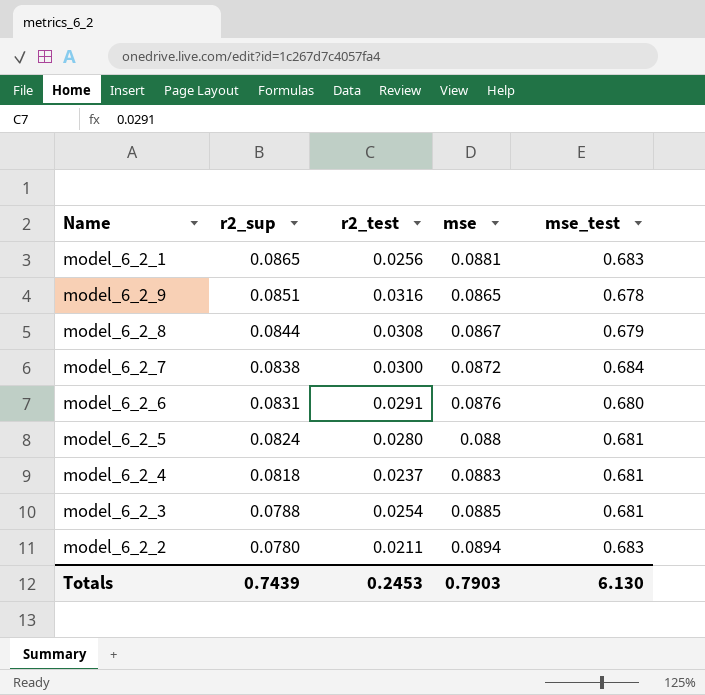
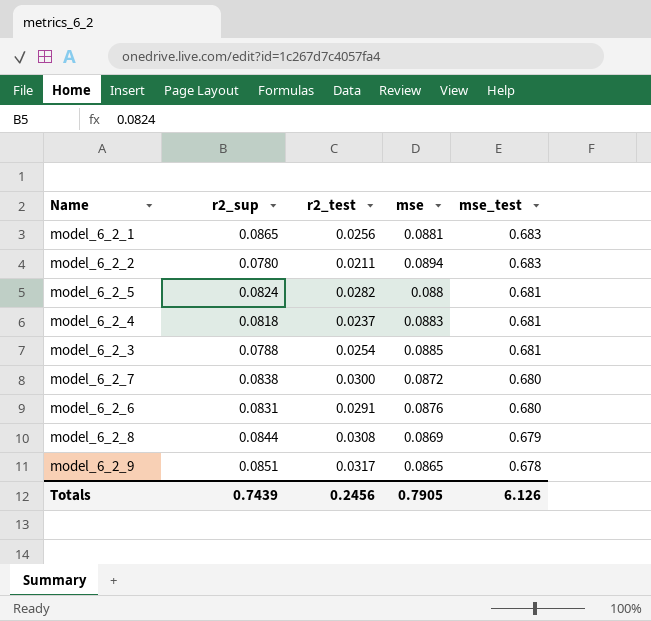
row order: r2_sup descending -> mse_test descending
model_6_2_5 | r2_test: 0.0280 -> 0.0282
model_6_2_7 | mse_test: 0.684 -> 0.680
model_6_2_8 | mse: 0.0867 -> 0.0869
model_6_2_9 | r2_test: 0.0316 -> 0.0317
Totals | r2_test: 0.2453 -> 0.2456
Totals | mse: 0.7903 -> 0.7905
Totals | mse_test: 6.130 -> 6.126

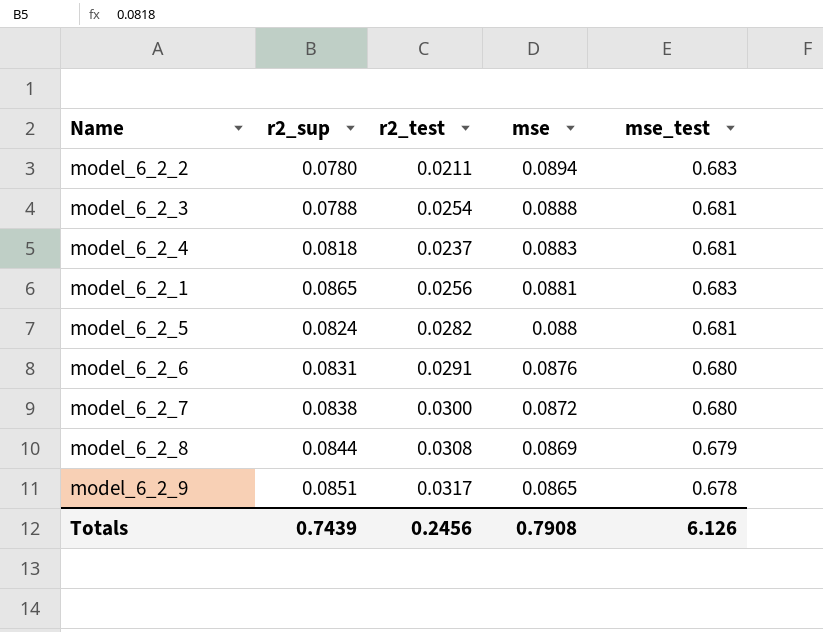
row order: mse_test descending -> mse descending
model_6_2_3 | mse: 0.0885 -> 0.0888
Totals | mse: 0.7905 -> 0.7908

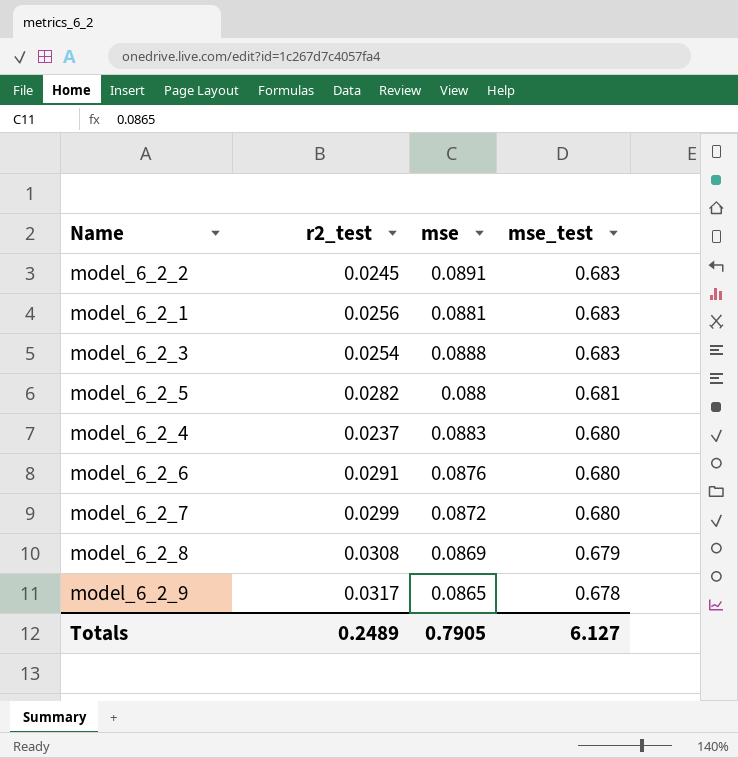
row order: mse descending -> mse_test descending
column r2_sup | position: 2 -> none
model_6_2_2 | r2_test: 0.0211 -> 0.0245
model_6_2_2 | mse: 0.0894 -> 0.0891
model_6_2_3 | mse_test: 0.681 -> 0.683
model_6_2_4 | mse_test: 0.681 -> 0.680
model_6_2_7 | r2_test: 0.0300 -> 0.0299
Totals | r2_test: 0.2456 -> 0.2489
Totals | mse: 0.7908 -> 0.7905
Totals | mse_test: 6.126 -> 6.127

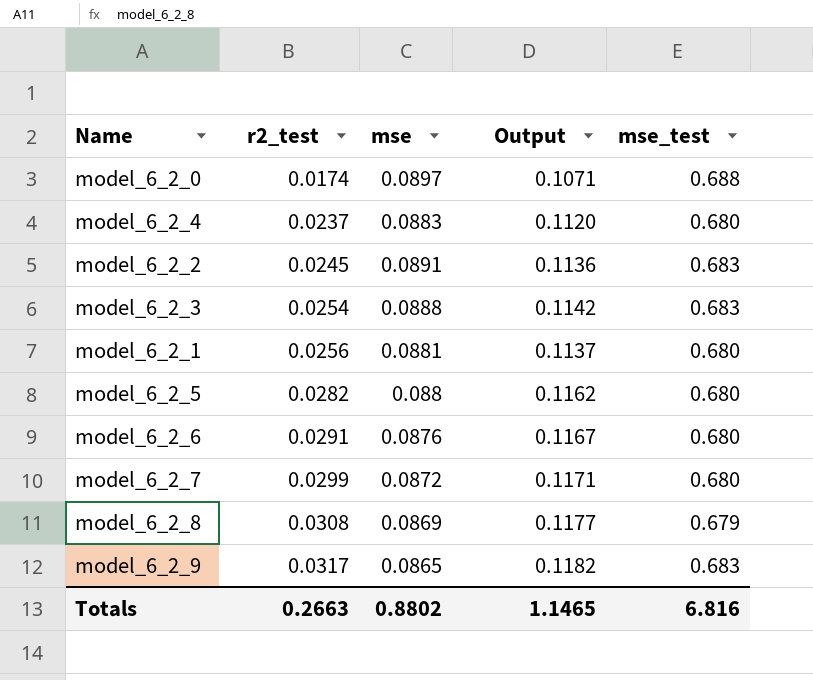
row order: mse_test descending -> r2_test ascending
column Output | formula: none -> [r2_test] + [mse]
row model_6_2_0: none -> 0.0174 | 0.0897 | 0.1071 | 0.688
model_6_2_1 | mse_test: 0.683 -> 0.680
model_6_2_5 | mse_test: 0.681 -> 0.680
model_6_2_9 | mse_test: 0.678 -> 0.683
Totals | r2_test: 0.2489 -> 0.2663
Totals | mse: 0.7905 -> 0.8802
Totals | mse_test: 6.127 -> 6.816

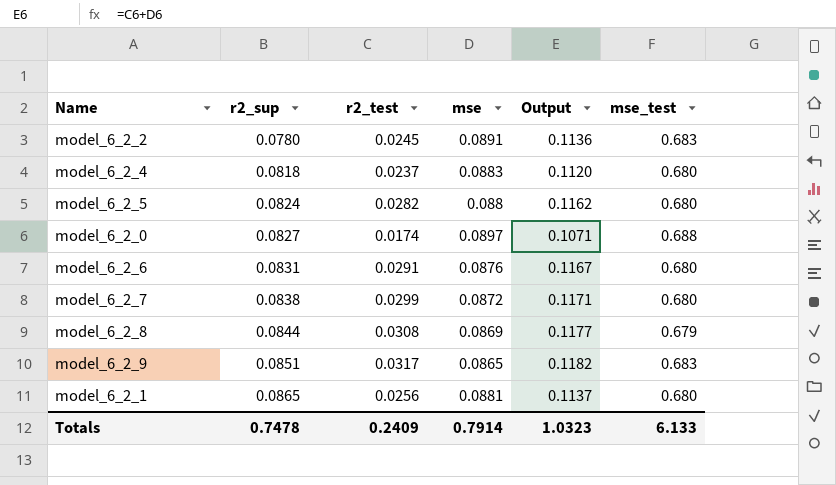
row order: r2_test ascending -> r2_sup ascending
column r2_sup | position: none -> 2
row model_6_2_3: 0.0254 | 0.0888 | 0.1142 | 0.683 -> none
Totals | r2_test: 0.2663 -> 0.2409
Totals | mse: 0.8802 -> 0.7914
Totals | Output: 1.1465 -> 1.0323
Totals | mse_test: 6.816 -> 6.133

